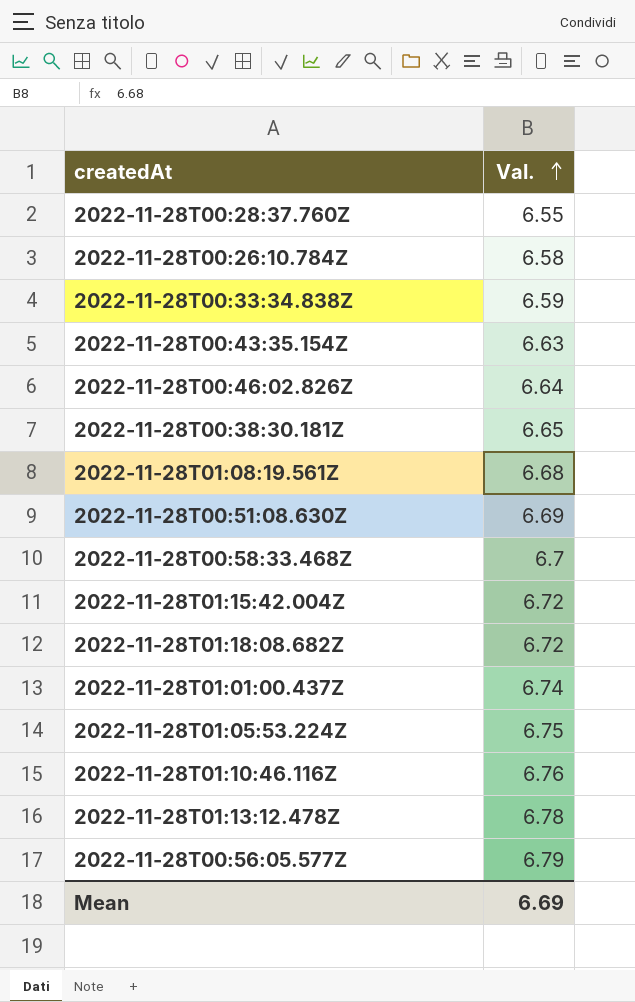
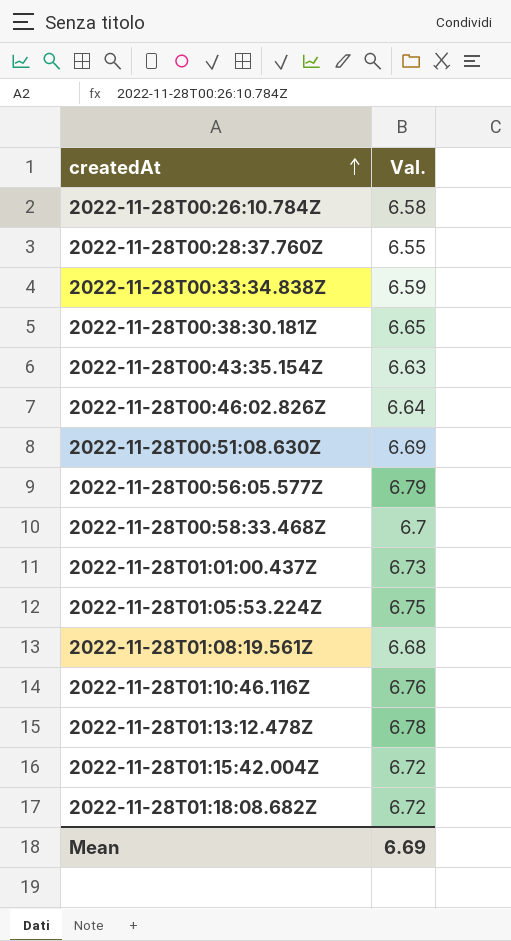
row order: Val. ascending -> createdAt ascending
2022-11-28T01:01:00.437Z | Val.: 6.74 -> 6.73

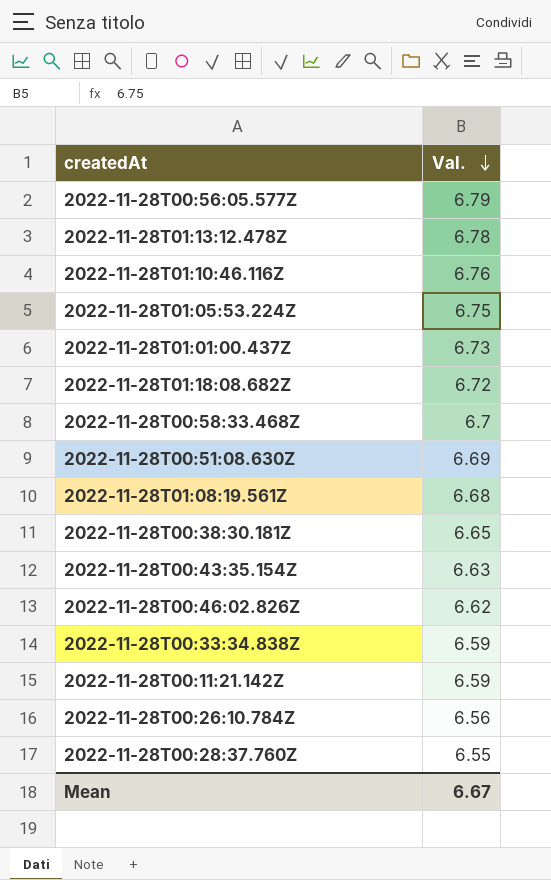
row order: createdAt ascending -> Val. descending
row 2022-11-28T01:15:42.004Z: 6.72 -> none
2022-11-28T00:46:02.826Z | Val.: 6.64 -> 6.62
row 2022-11-28T00:11:21.142Z: none -> 6.59
2022-11-28T00:26:10.784Z | Val.: 6.58 -> 6.56
Mean | Val.: 6.69 -> 6.67

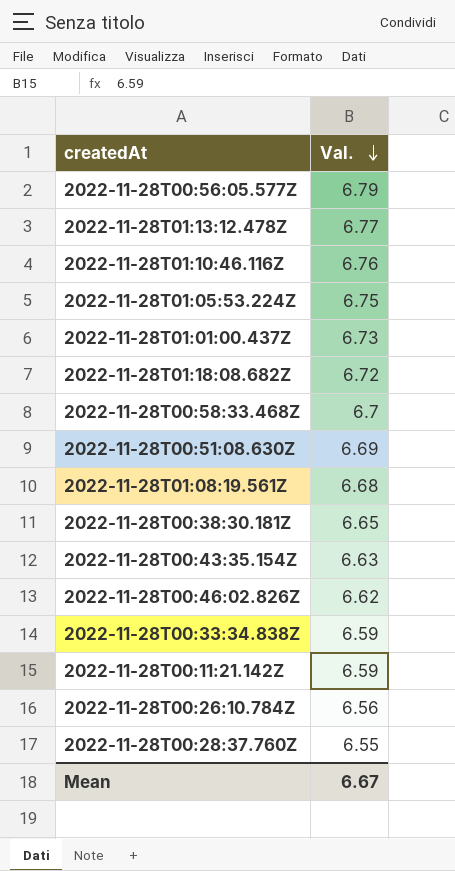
2022-11-28T01:13:12.478Z | Val.: 6.78 -> 6.77

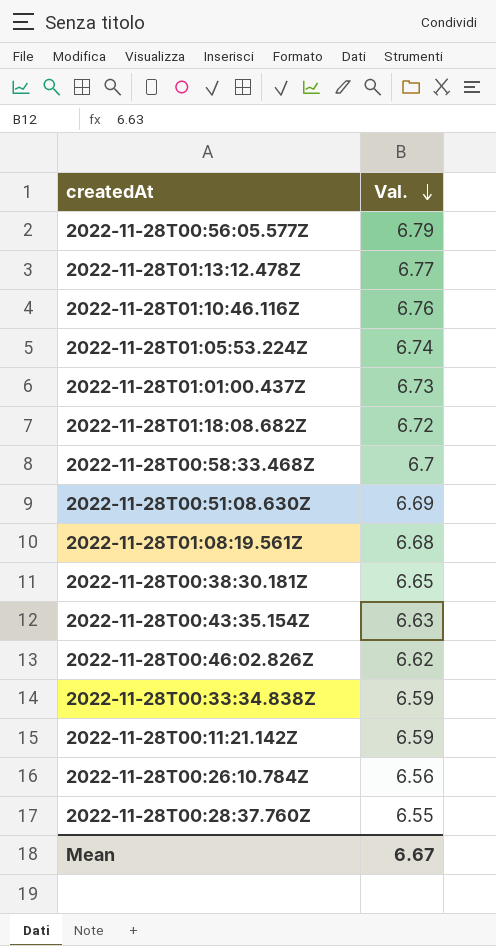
2022-11-28T01:05:53.224Z | Val.: 6.75 -> 6.74

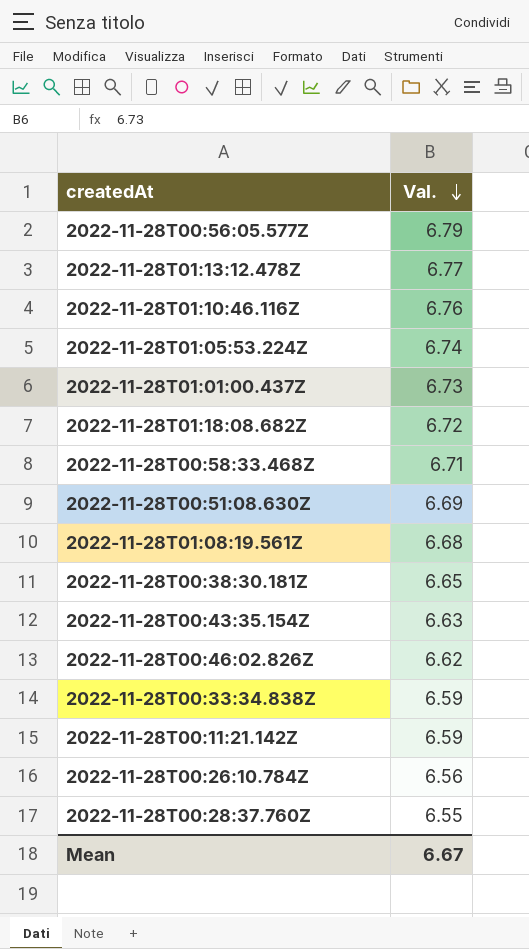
2022-11-28T00:58:33.468Z | Val.: 6.7 -> 6.71

